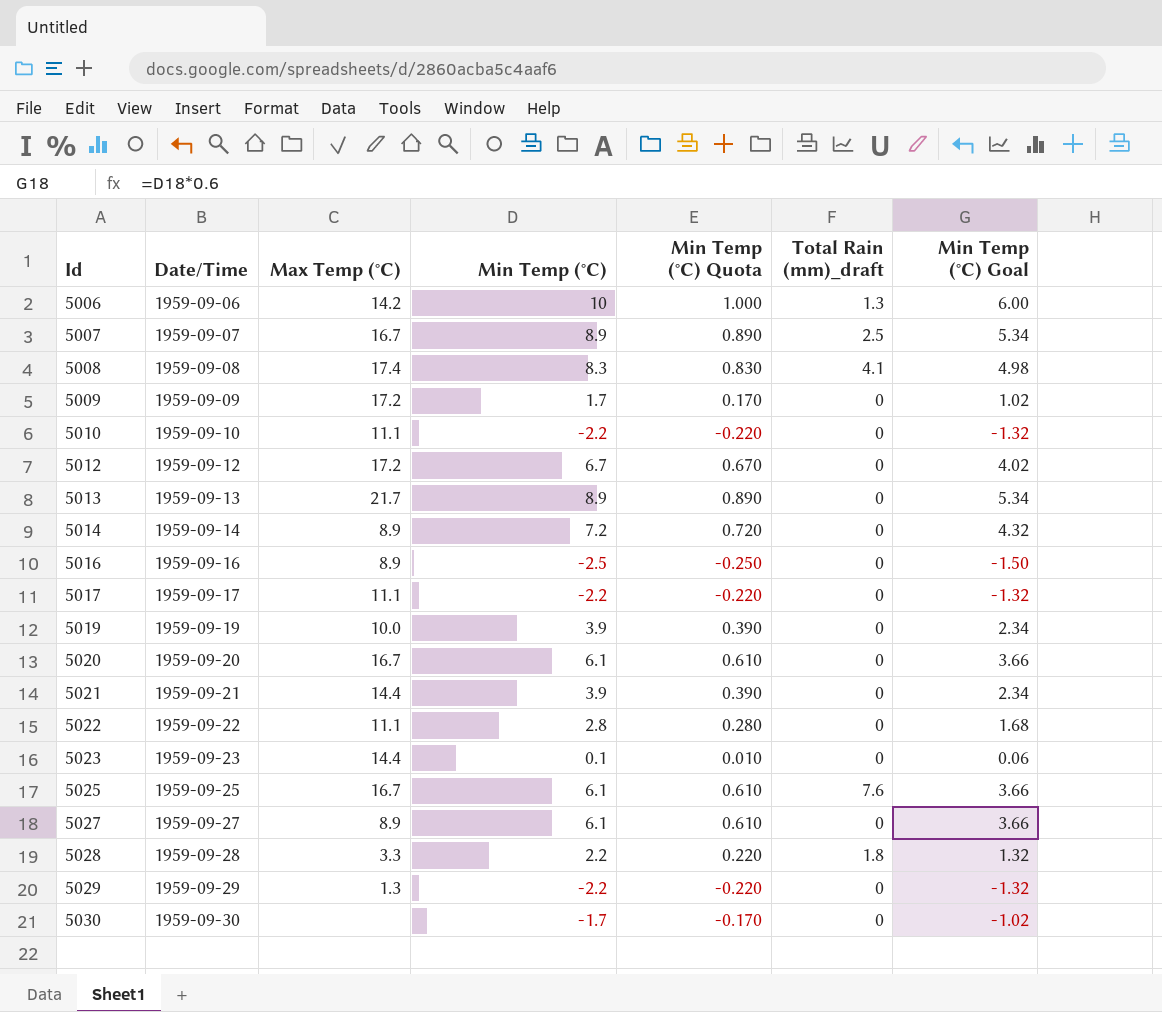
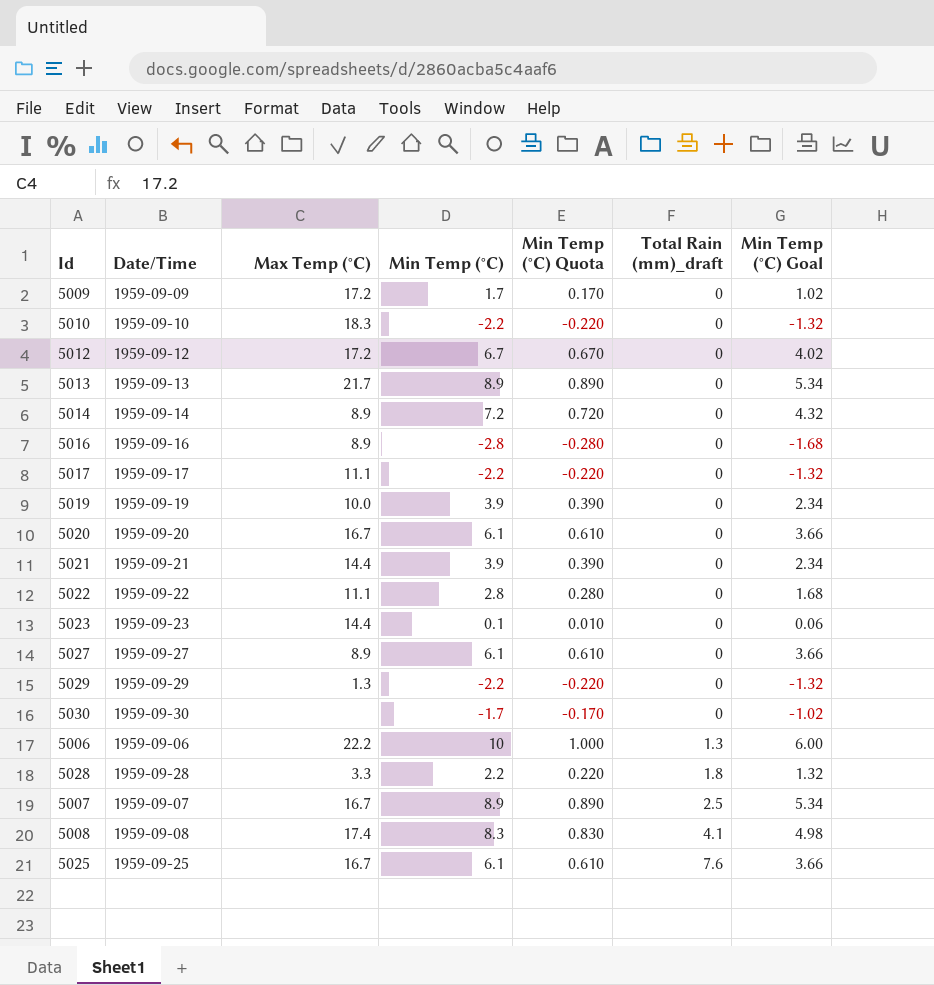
row order: Id ascending -> Total Rain (mm)_draft ascending
5010 | Max Temp (°C): 11.1 -> 18.3
5016 | Min Temp (°C): -2.5 -> -2.8
5016 | Min Temp (°C) Quota: -0.250 -> -0.280
5016 | Min Temp (°C) Goal: -1.50 -> -1.68
5006 | Max Temp (°C): 14.2 -> 22.2

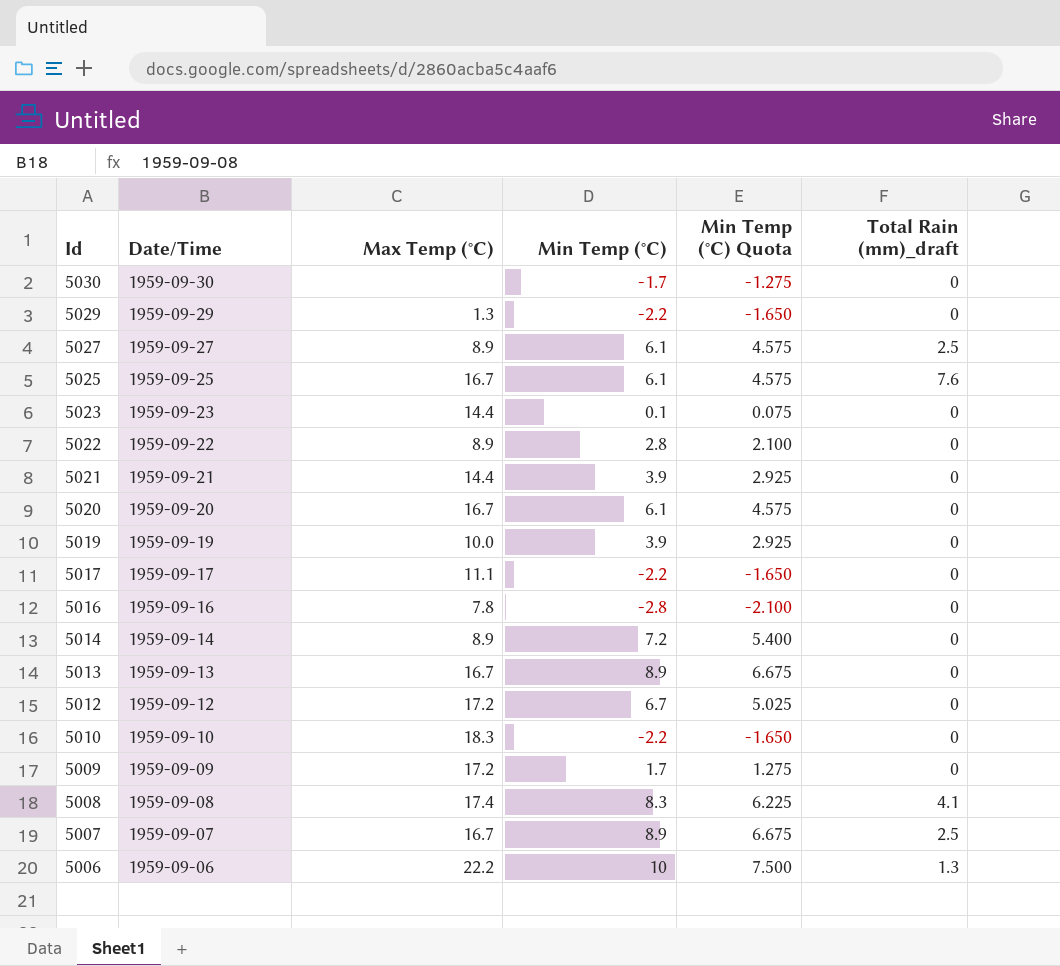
row order: Total Rain (mm)_draft ascending -> Id descending
column Min Temp (°C) Goal | formula: [Min Temp (°C)] * 0.6 -> none
column Min Temp (°C) Quota | formula: [Min Temp (°C)] * 0.1 -> [Min Temp (°C)] * 0.75
row 5028: 1959-09-28 | 3.3 | 2.2 | 0.220 | 1.8 | 1.32 -> none
5027 | Total Rain (mm)_draft: 0 -> 2.5
5022 | Max Temp (°C): 11.1 -> 8.9
5016 | Max Temp (°C): 8.9 -> 7.8
5013 | Max Temp (°C): 21.7 -> 16.7

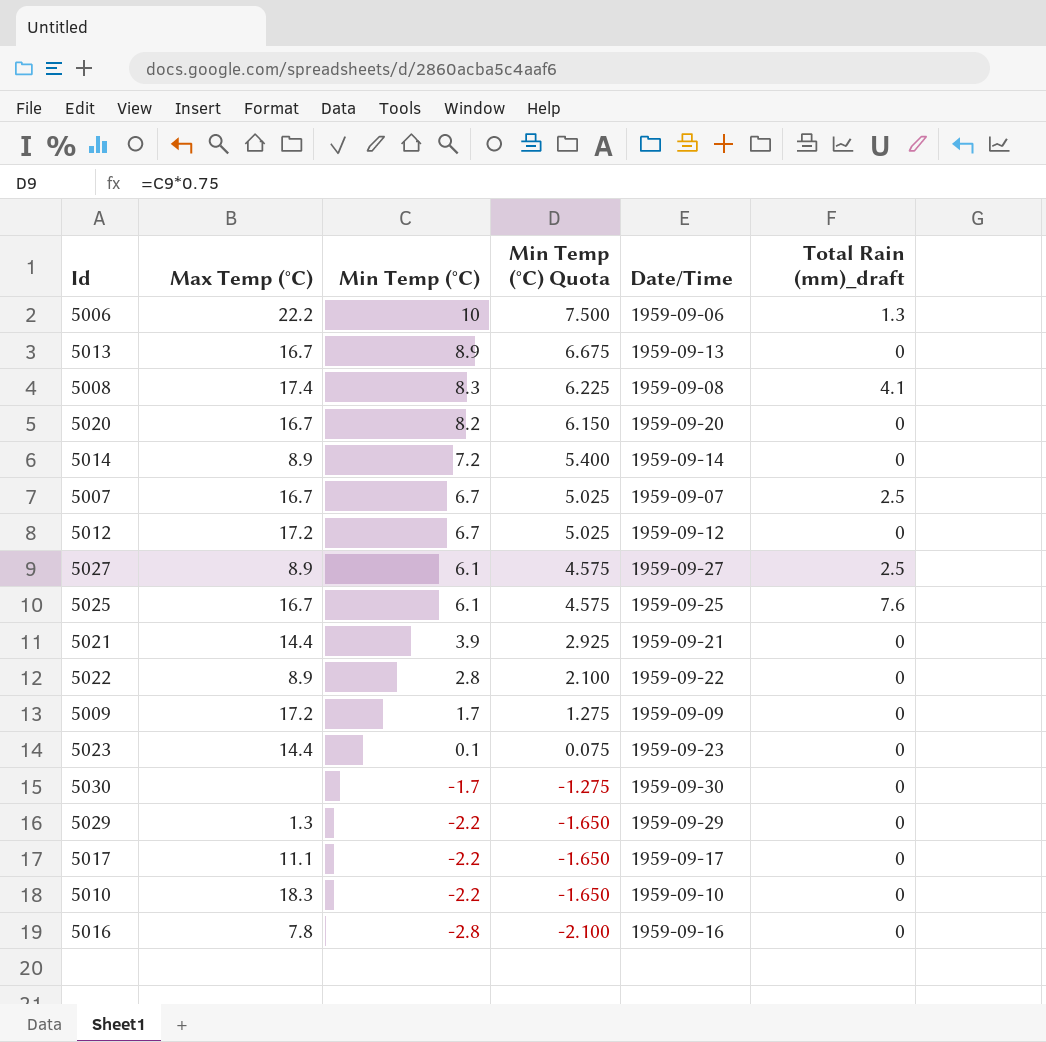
row order: Id descending -> Min Temp (°C) descending
column Date/Time | position: 2 -> 5
row 5019: 1959-09-19 | 10.0 | 3.9 | 2.925 | 0 -> none
5020 | Min Temp (°C): 6.1 -> 8.2
5020 | Min Temp (°C) Quota: 4.575 -> 6.150
5007 | Min Temp (°C): 8.9 -> 6.7
5007 | Min Temp (°C) Quota: 6.675 -> 5.025

